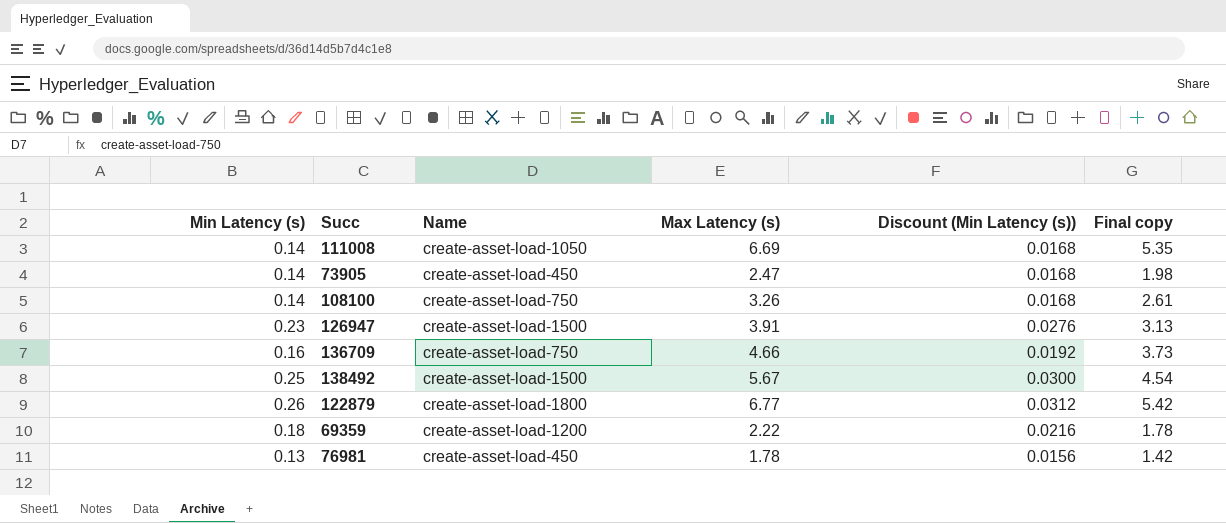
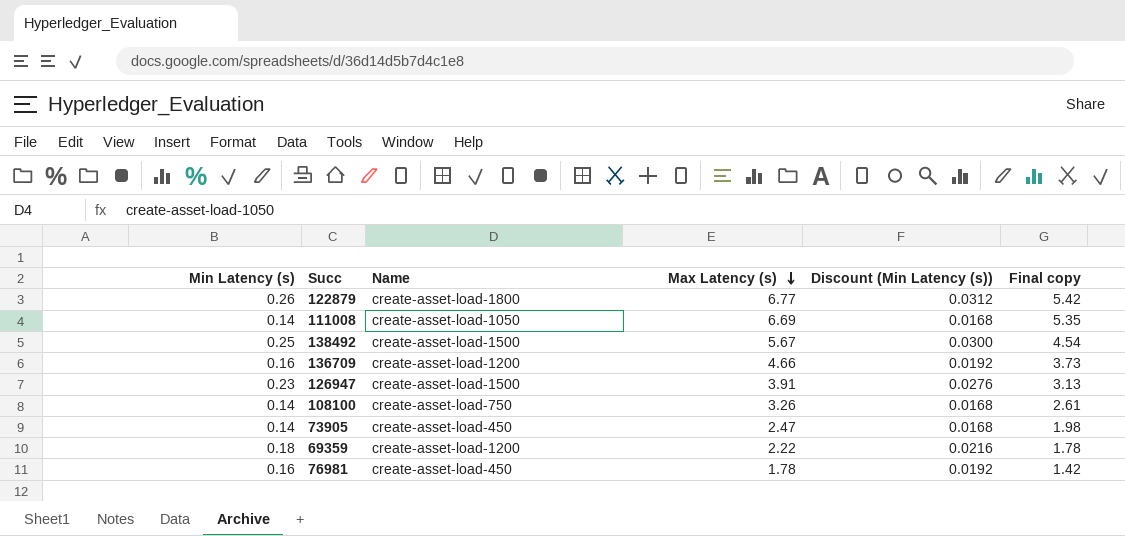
row order: none -> Max Latency (s) descending
136709 | Name: create-asset-load-750 -> create-asset-load-1200
76981 | Min Latency (s): 0.13 -> 0.16
76981 | Discount (Min Latency (s)): 0.0156 -> 0.0192

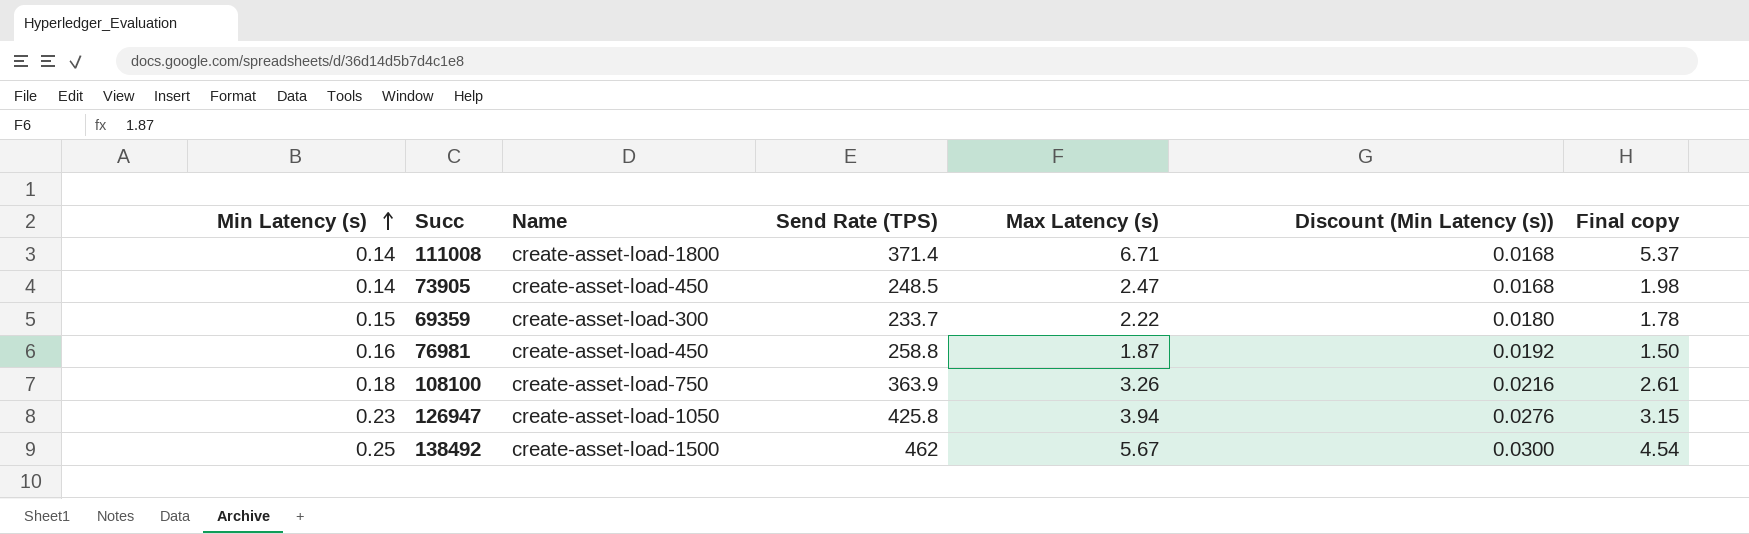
row order: Max Latency (s) descending -> Min Latency (s) ascending
column Send Rate (TPS) | position: none -> 4
row 122879: 0.26 | create-asset-load-1800 | 6.77 | 0.0312 | 5.42 -> none
row 136709: 0.16 | create-asset-load-1200 | 4.66 | 0.0192 | 3.73 -> none
111008 | Name: create-asset-load-1050 -> create-asset-load-1800
111008 | Max Latency (s): 6.69 -> 6.71
111008 | Final copy: 5.35 -> 5.37
69359 | Min Latency (s): 0.18 -> 0.15
69359 | Name: create-asset-load-1200 -> create-asset-load-300
69359 | Discount (Min Latency (s)): 0.0216 -> 0.0180
76981 | Max Latency (s): 1.78 -> 1.87
76981 | Final copy: 1.42 -> 1.50
108100 | Min Latency (s): 0.14 -> 0.18
108100 | Discount (Min Latency (s)): 0.0168 -> 0.0216
126947 | Name: create-asset-load-1500 -> create-asset-load-1050
126947 | Max Latency (s): 3.91 -> 3.94
126947 | Final copy: 3.13 -> 3.15

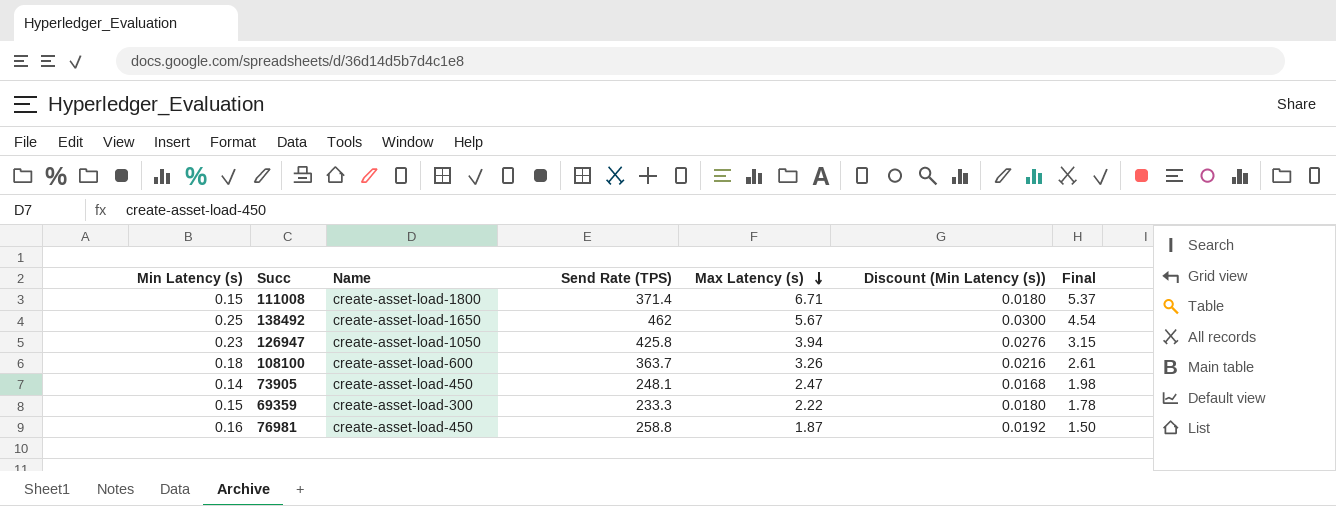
row order: Min Latency (s) ascending -> Max Latency (s) descending
column name: Final copy -> Final
111008 | Min Latency (s): 0.14 -> 0.15
111008 | Discount (Min Latency (s)): 0.0168 -> 0.0180
138492 | Name: create-asset-load-1500 -> create-asset-load-1650
108100 | Name: create-asset-load-750 -> create-asset-load-600
108100 | Send Rate (TPS): 363.9 -> 363.7
73905 | Send Rate (TPS): 248.5 -> 248.1
69359 | Send Rate (TPS): 233.7 -> 233.3

